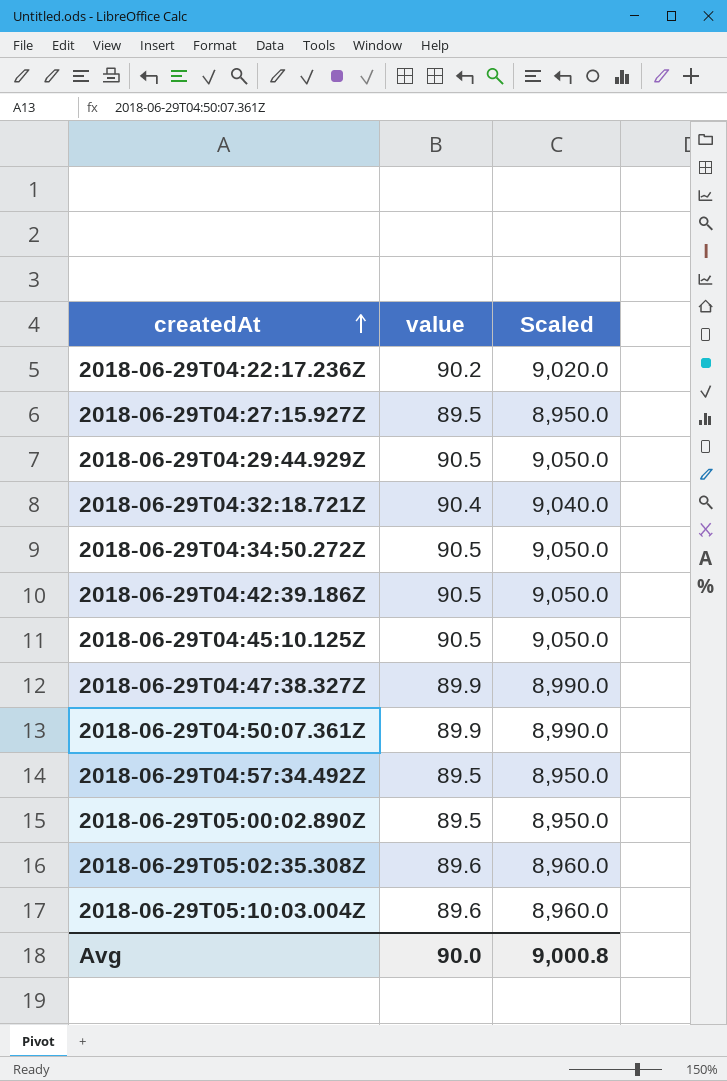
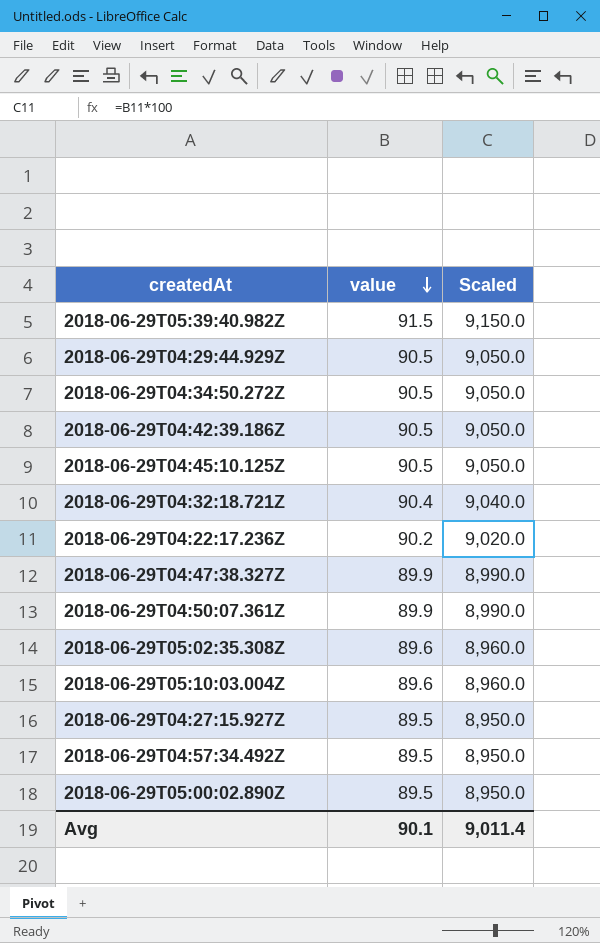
row order: createdAt ascending -> value descending
row 2018-06-29T05:39:40.982Z: none -> 91.5 | 9,150.0
Avg | value: 90.0 -> 90.1
Avg | Scaled: 9,000.8 -> 9,011.4

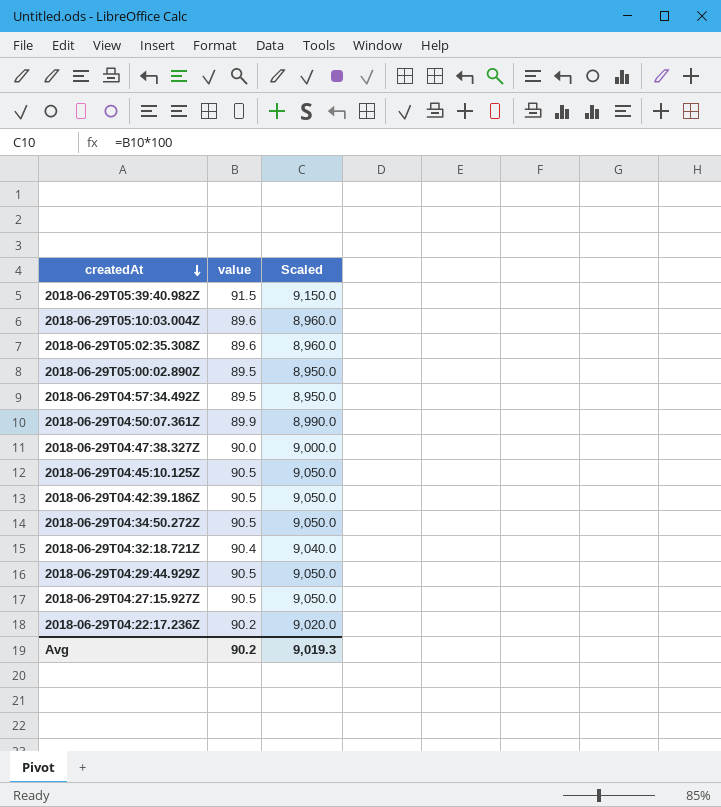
row order: value descending -> createdAt descending
2018-06-29T04:47:38.327Z | value: 89.9 -> 90.0
2018-06-29T04:47:38.327Z | Scaled: 8,990.0 -> 9,000.0
2018-06-29T04:27:15.927Z | value: 89.5 -> 90.5
2018-06-29T04:27:15.927Z | Scaled: 8,950.0 -> 9,050.0
Avg | value: 90.1 -> 90.2
Avg | Scaled: 9,011.4 -> 9,019.3

